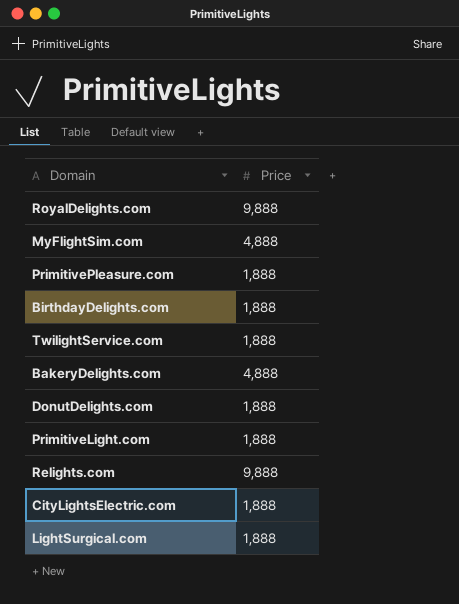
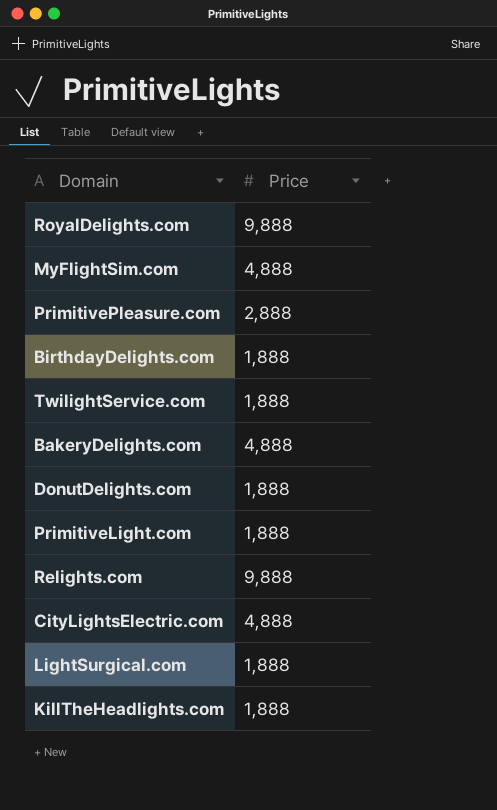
PrimitivePleasure.com | Price: 1,888 -> 2,888
CityLightsElectric.com | Price: 1,888 -> 4,888
row KillTheHeadlights.com: none -> 1,888

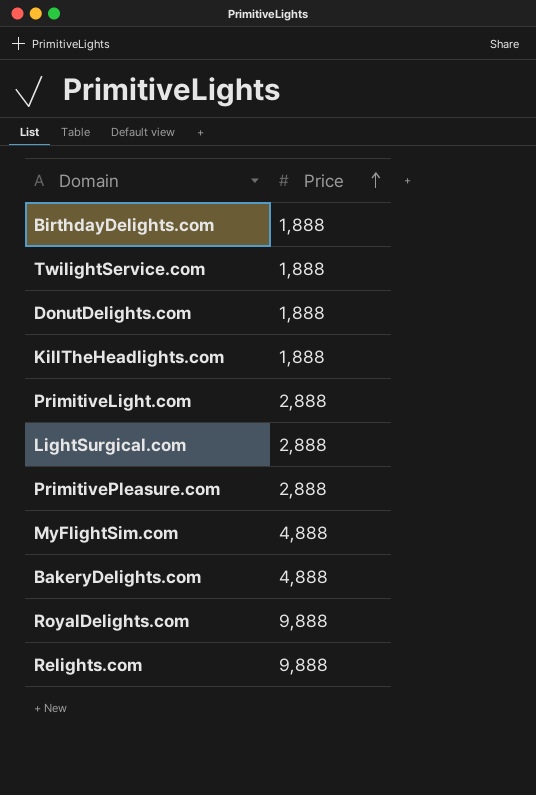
row order: none -> Price ascending
row CityLightsElectric.com: 4,888 -> none
PrimitiveLight.com | Price: 1,888 -> 2,888
LightSurgical.com | Price: 1,888 -> 2,888

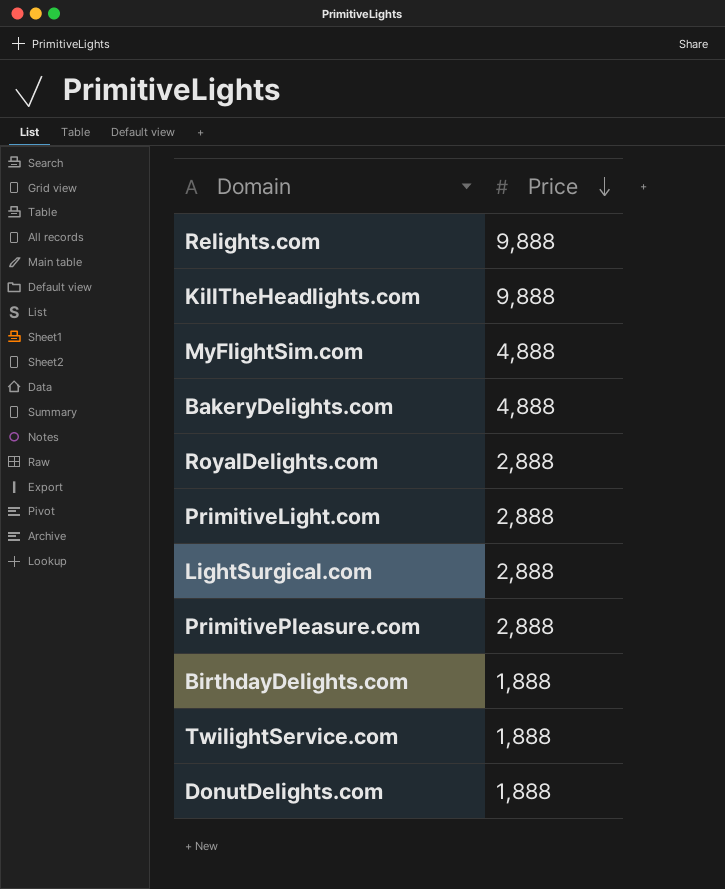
row order: Price ascending -> Price descending
KillTheHeadlights.com | Price: 1,888 -> 9,888
RoyalDelights.com | Price: 9,888 -> 2,888

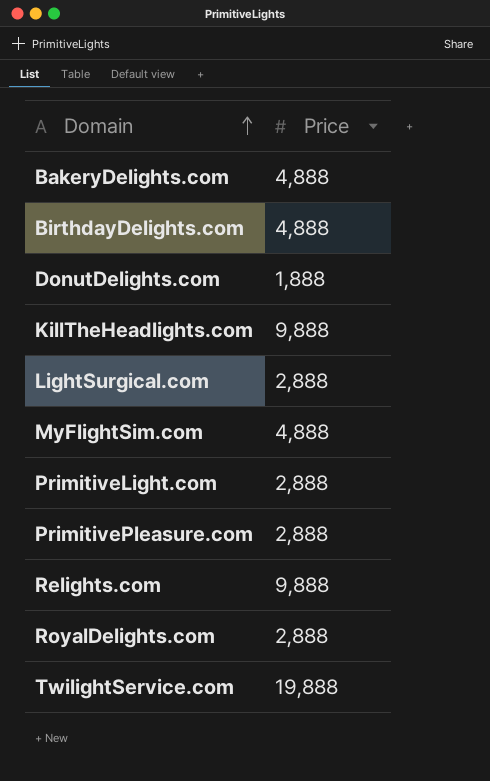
row order: Price descending -> Domain ascending
BirthdayDelights.com | Price: 1,888 -> 4,888
TwilightService.com | Price: 1,888 -> 19,888

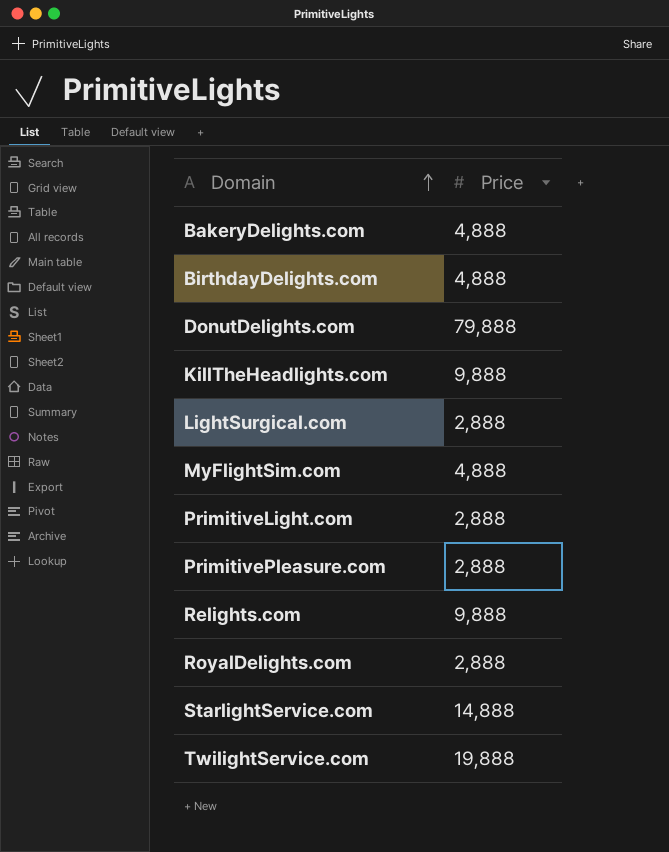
DonutDelights.com | Price: 1,888 -> 79,888
row StarlightService.com: none -> 14,888

